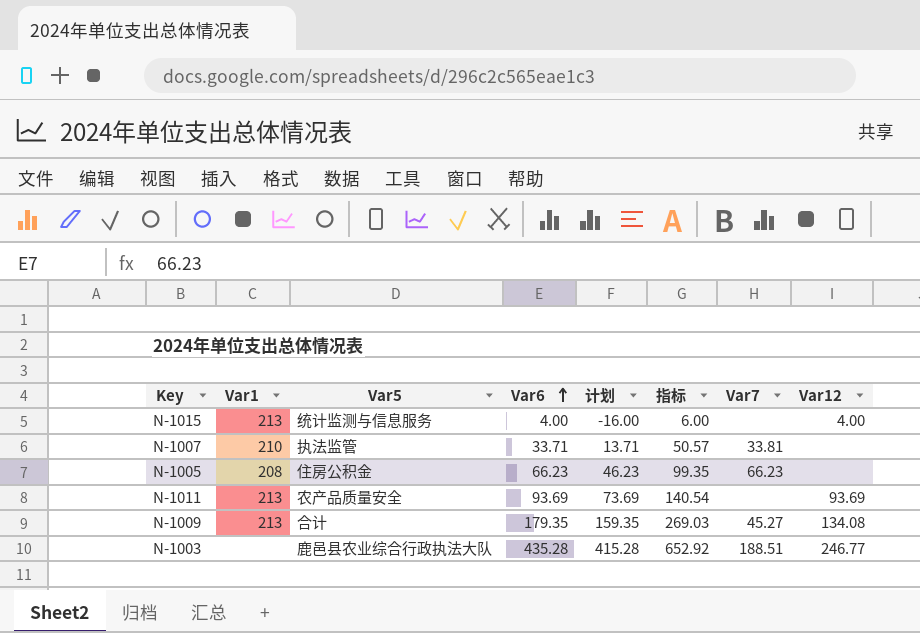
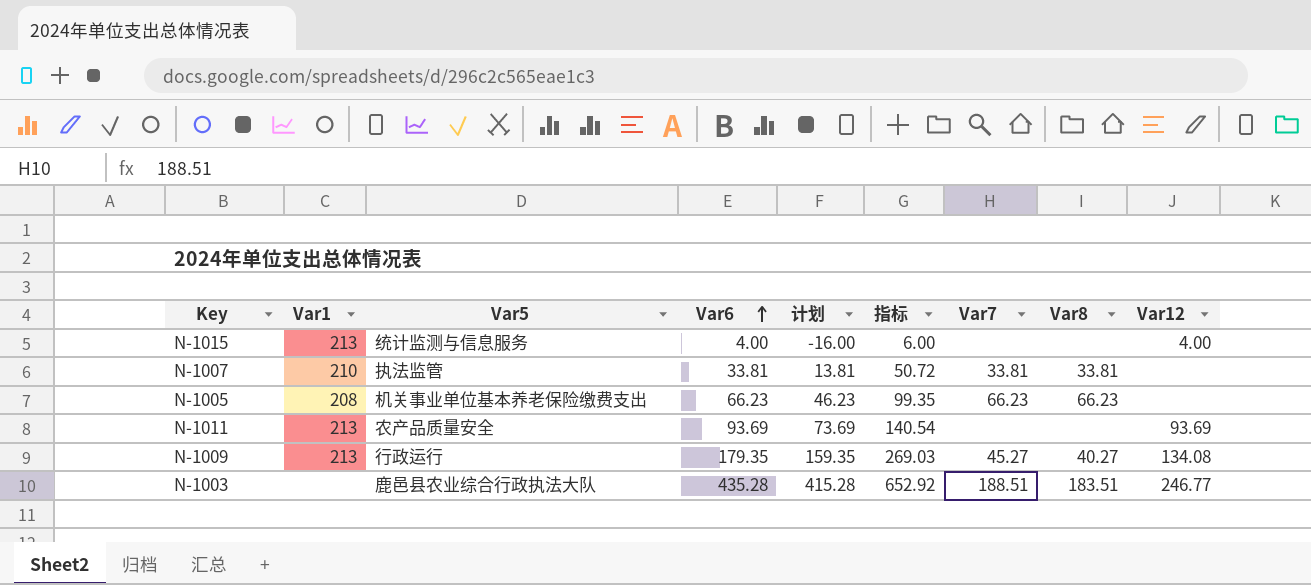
column Var8 | position: none -> 8
N-1007 | Var6: 33.71 -> 33.81
N-1007 | 计划: 13.71 -> 13.81
N-1007 | 指标: 50.57 -> 50.72
N-1005 | Var5: 住房公积金 -> 机关事业单位基本养老保险缴费支出
N-1009 | Var5: 合计 -> 行政运行

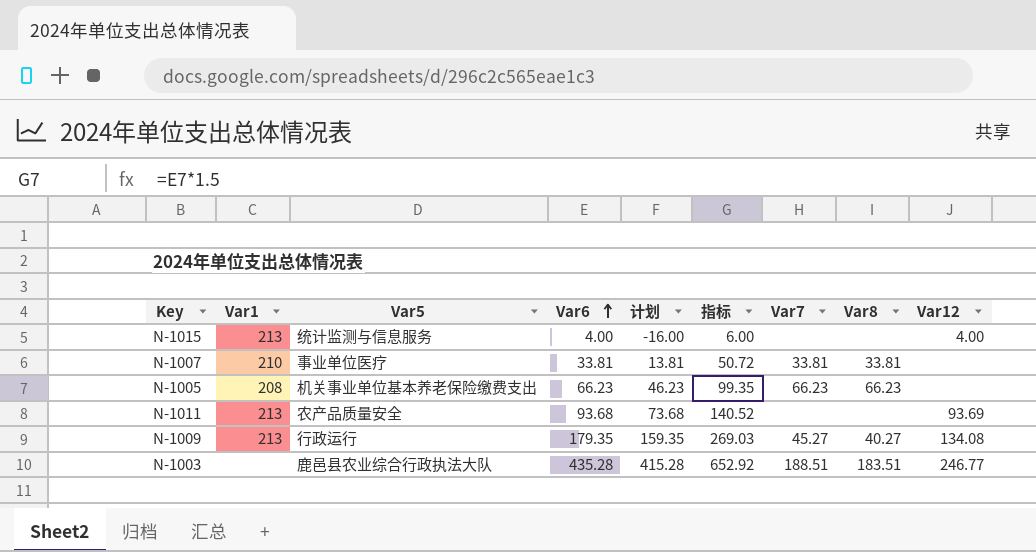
N-1007 | Var5: 执法监管 -> 事业单位医疗
N-1011 | Var6: 93.69 -> 93.68
N-1011 | 计划: 73.69 -> 73.68
N-1011 | 指标: 140.54 -> 140.52

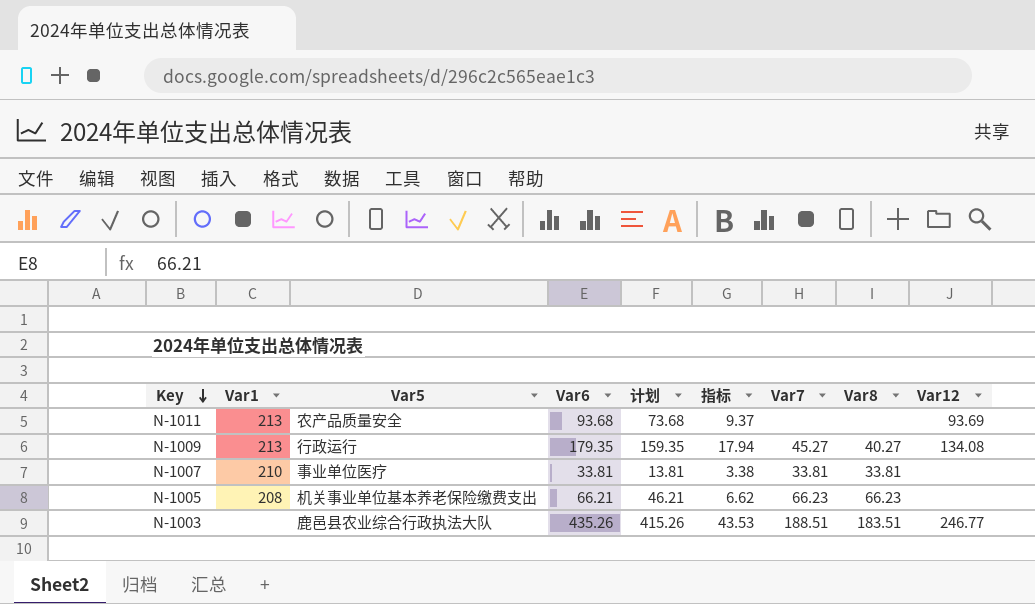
row order: Var6 ascending -> Key descending
column 指标 | formula: [Var6] * 1.5 -> [Var6] * 0.1
row N-1015: 213 | 统计监测与信息服务 | 4.00 | -16.00 | 6.00 | none | none | 4.00 -> none
N-1005 | Var6: 66.23 -> 66.21
N-1005 | 计划: 46.23 -> 46.21
N-1003 | Var6: 435.28 -> 435.26
N-1003 | 计划: 415.28 -> 415.26

